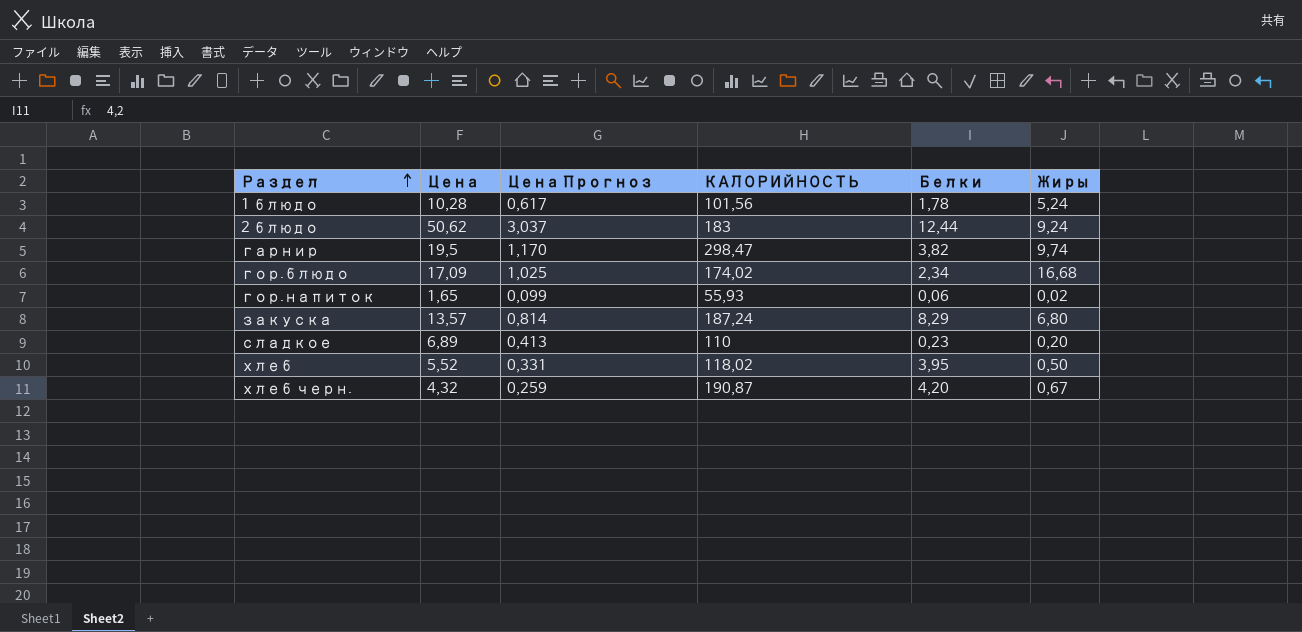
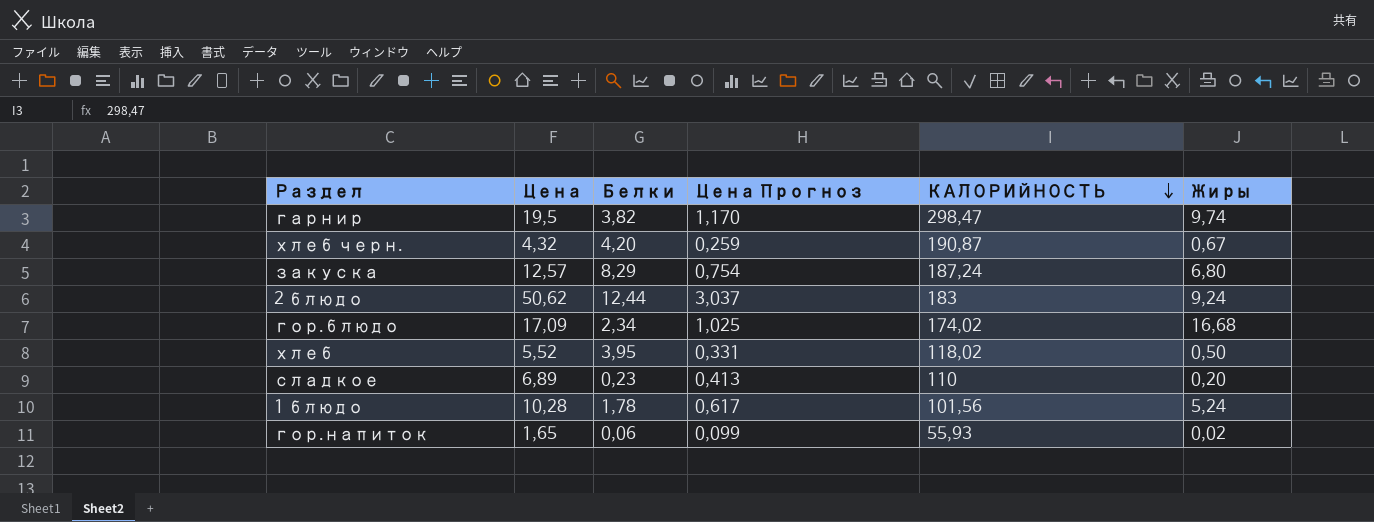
row order: Раздел ascending -> КАЛОРИЙНОСТЬ descending
column Белки | position: 5 -> 3
закуска | Цена: 13,57 -> 12,57
закуска | Цена Прогноз: 0,814 -> 0,754

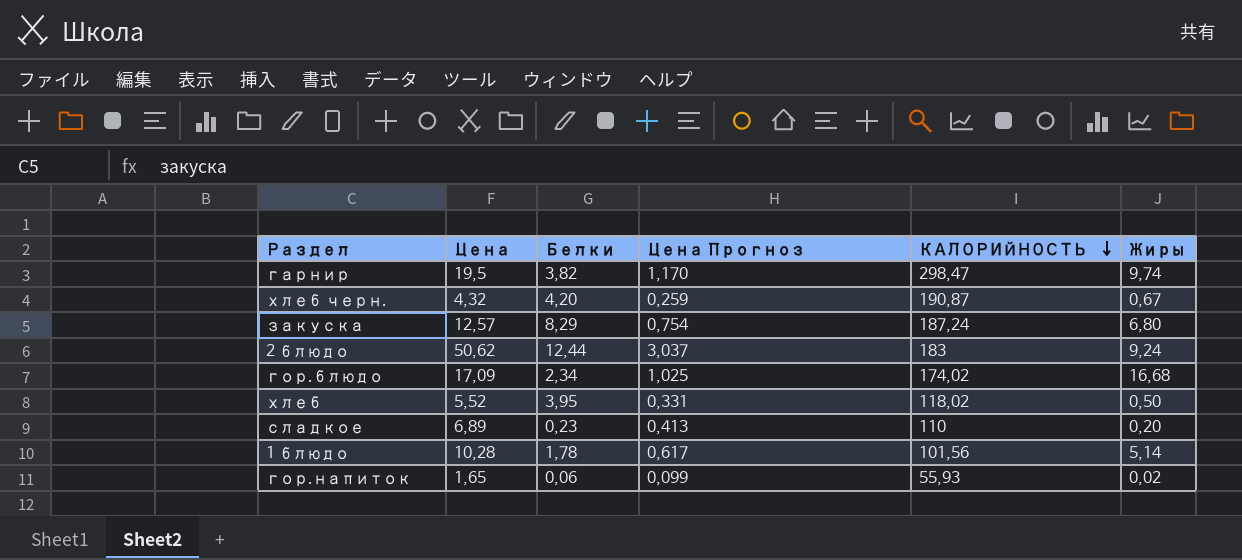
1 блюдо | Жиры: 5,24 -> 5,14

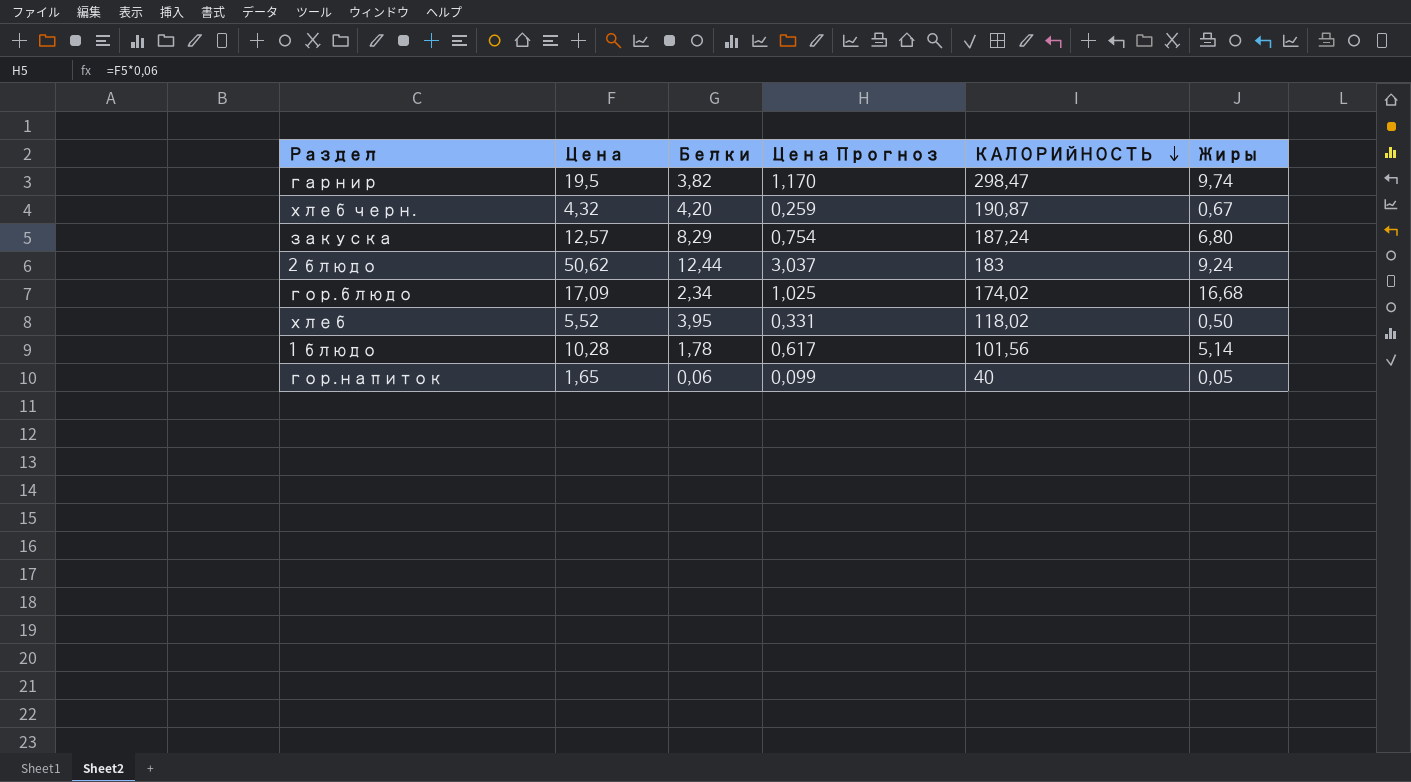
row сладкое: 6,89 | 0,23 | 0,413 | 110 | 0,20 -> none
гор.напиток | КАЛОРИЙНОСТЬ: 55,93 -> 40
гор.напиток | Жиры: 0,02 -> 0,05

